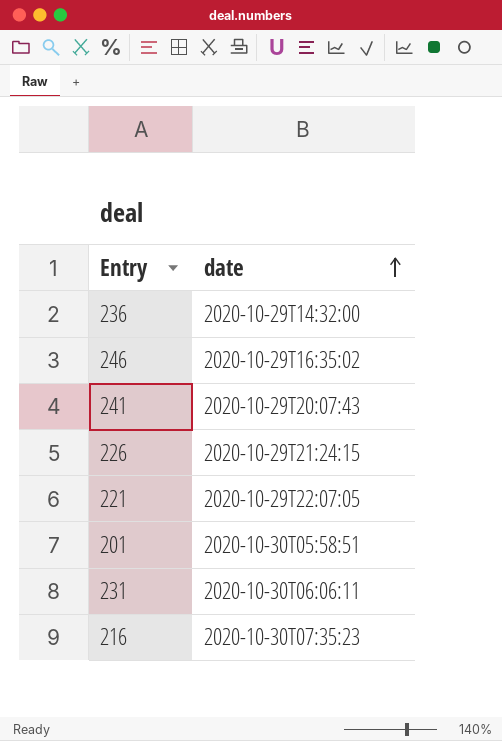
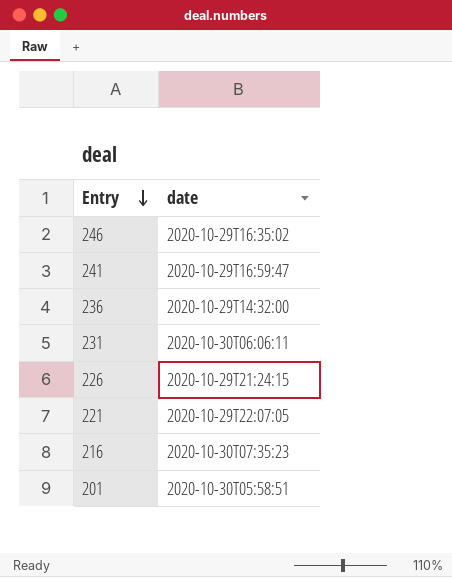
row order: date ascending -> Entry descending
241 | date: 2020-10-29T20:07:43 -> 2020-10-29T16:59:47

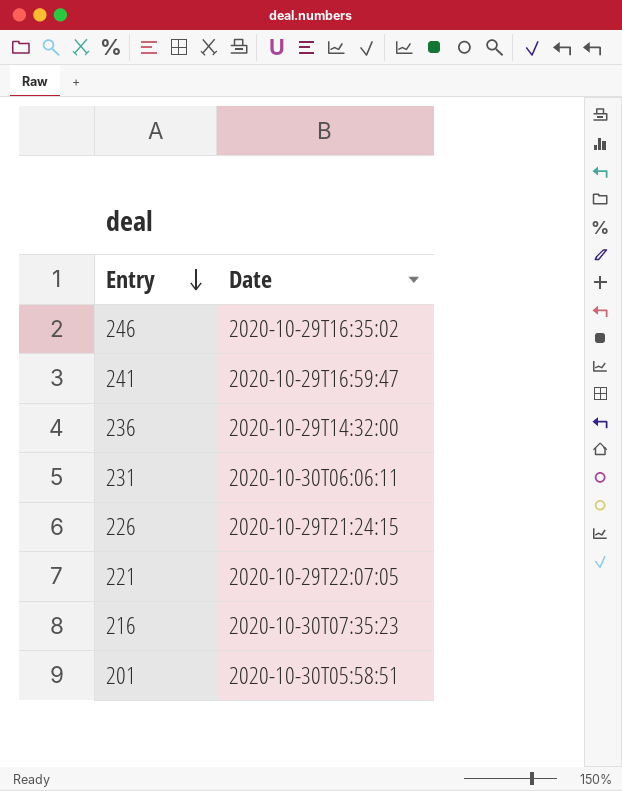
column name: date -> Date

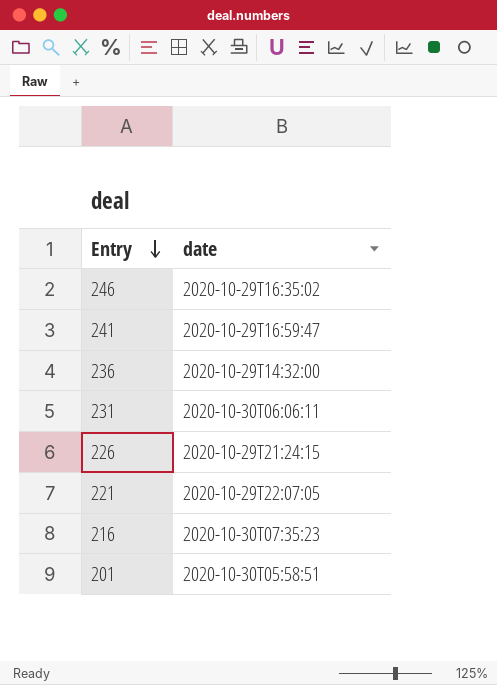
column name: Date -> date

